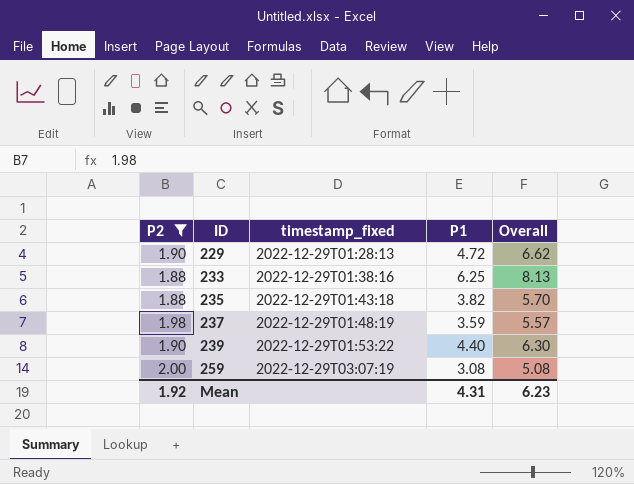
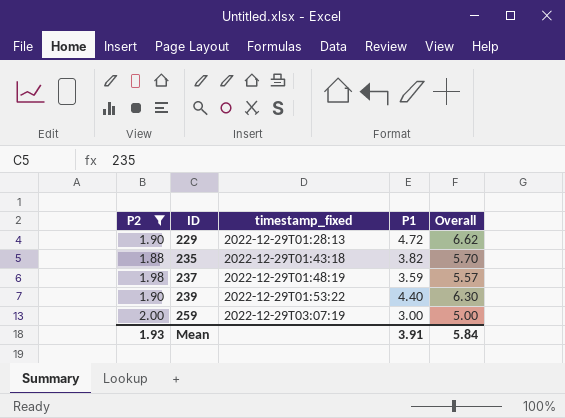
row 233: 1.88 | 2022-12-29T01:38:16 | 6.25 | 8.13 -> none
259 | P1: 3.08 -> 3.00
259 | Overall: 5.08 -> 5.00
Mean | P2: 1.92 -> 1.93
Mean | P1: 4.31 -> 3.91
Mean | Overall: 6.23 -> 5.84

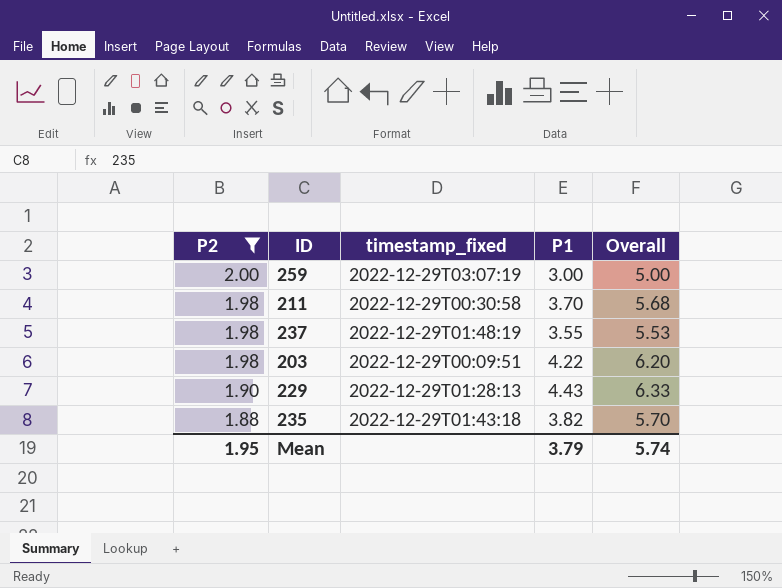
row order: ID ascending -> P2 descending
row 239: 1.90 | 2022-12-29T01:53:22 | 4.40 | 6.30 -> none
row 211: none -> 1.98 | 2022-12-29T00:30:58 | 3.70 | 5.68
237 | P1: 3.59 -> 3.55
237 | Overall: 5.57 -> 5.53
row 203: none -> 1.98 | 2022-12-29T00:09:51 | 4.22 | 6.20
229 | P1: 4.72 -> 4.43
229 | Overall: 6.62 -> 6.33
Mean | P2: 1.93 -> 1.95
Mean | P1: 3.91 -> 3.79
Mean | Overall: 5.84 -> 5.74

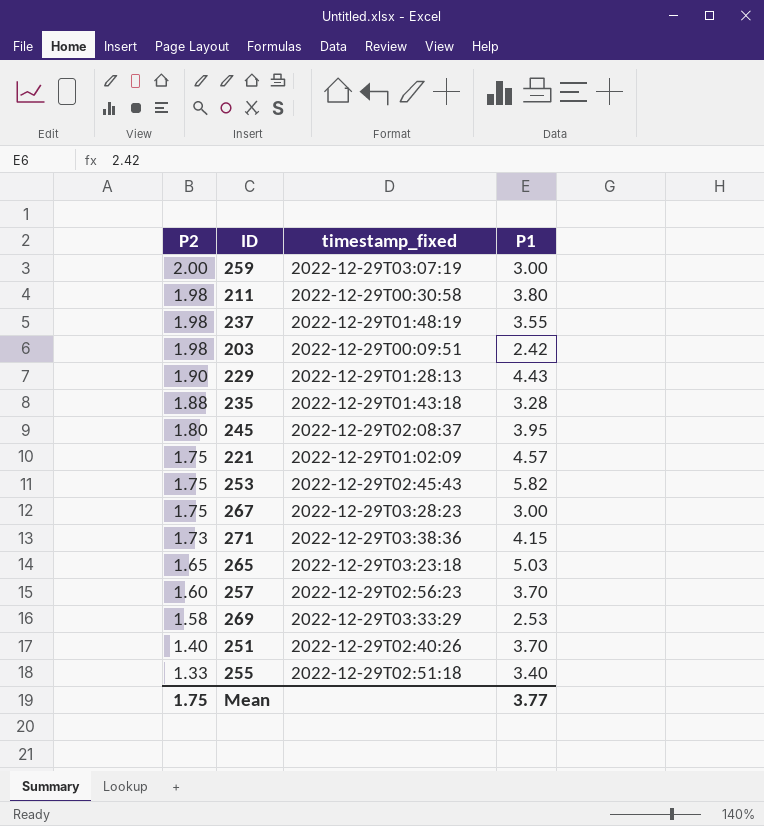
filter: P2 >= 1.88 -> none
column Overall | formula: [P2] + [P1] -> none
211 | P1: 3.70 -> 3.80
203 | P1: 4.22 -> 2.42
235 | P1: 3.82 -> 3.28
Mean | P2: 1.95 -> 1.75
Mean | P1: 3.79 -> 3.77

